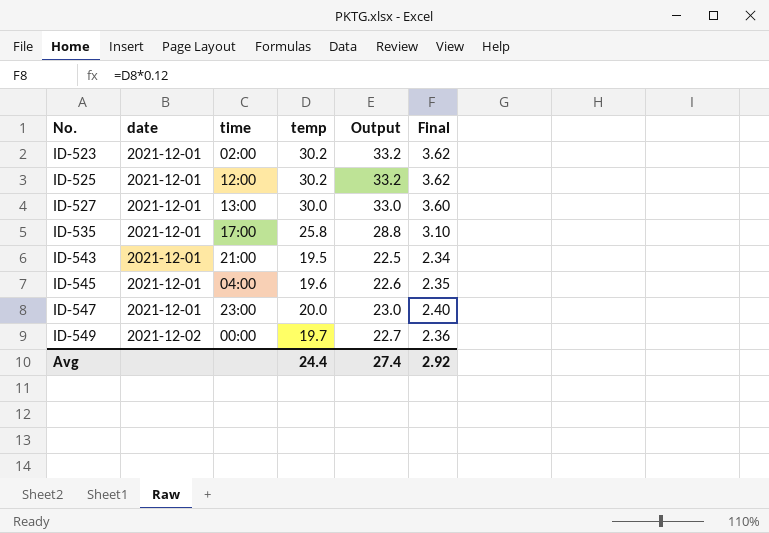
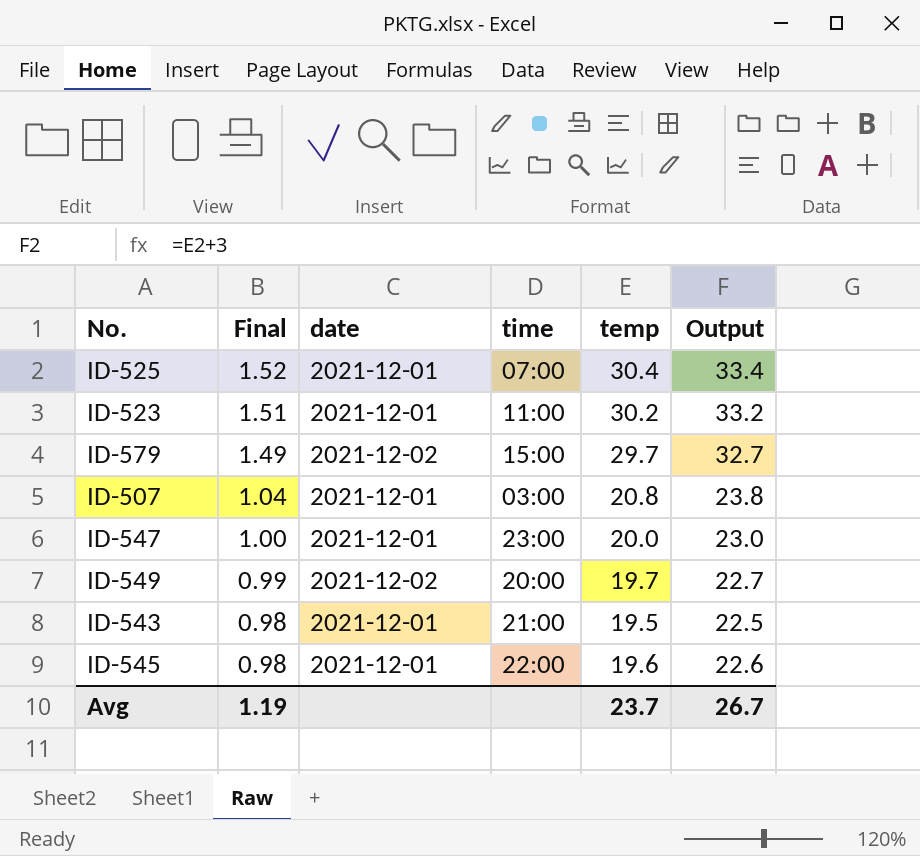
row order: No. ascending -> Final descending
column Final | formula: [temp] * 0.12 -> [temp] * 0.05
column Final | position: 6 -> 2
row ID-527: 2021-12-01 | 13:00 | 30.0 | 33.0 | 3.60 -> none
row ID-535: 2021-12-01 | 17:00 | 25.8 | 28.8 | 3.10 -> none
ID-525 | time: 12:00 -> 07:00
ID-525 | temp: 30.2 -> 30.4
ID-525 | Output: 33.2 -> 33.4
ID-523 | time: 02:00 -> 11:00
row ID-579: none -> 1.49 | 2021-12-02 | 15:00 | 29.7 | 32.7
row ID-507: none -> 1.04 | 2021-12-01 | 03:00 | 20.8 | 23.8
ID-549 | time: 00:00 -> 20:00
ID-545 | time: 04:00 -> 22:00
Avg | Final: 2.92 -> 1.19
Avg | temp: 24.4 -> 23.7
Avg | Output: 27.4 -> 26.7

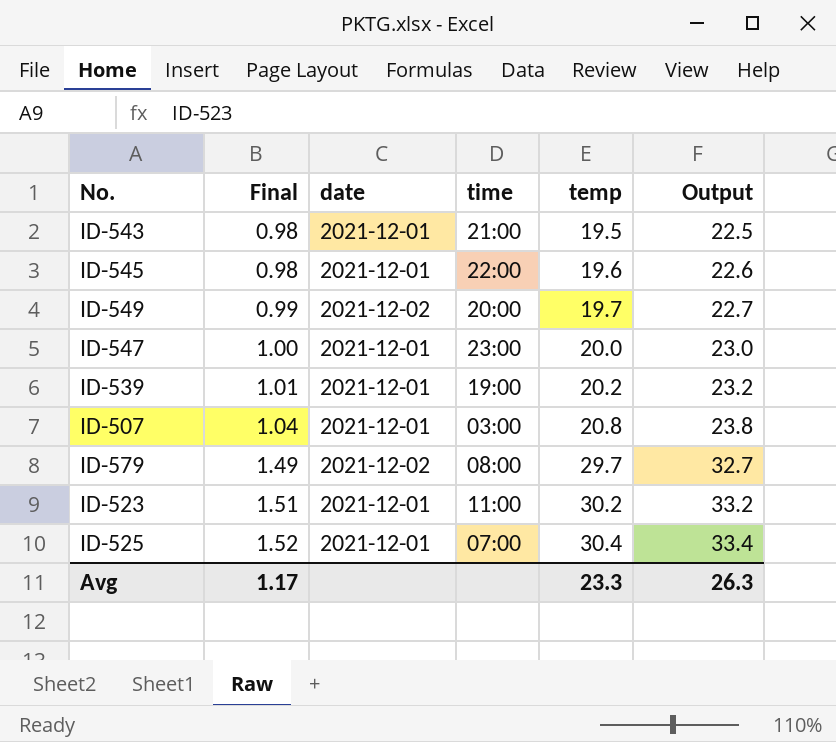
row order: Final descending -> Final ascending
row ID-539: none -> 1.01 | 2021-12-01 | 19:00 | 20.2 | 23.2
ID-579 | time: 15:00 -> 08:00
Avg | Final: 1.19 -> 1.17
Avg | temp: 23.7 -> 23.3
Avg | Output: 26.7 -> 26.3

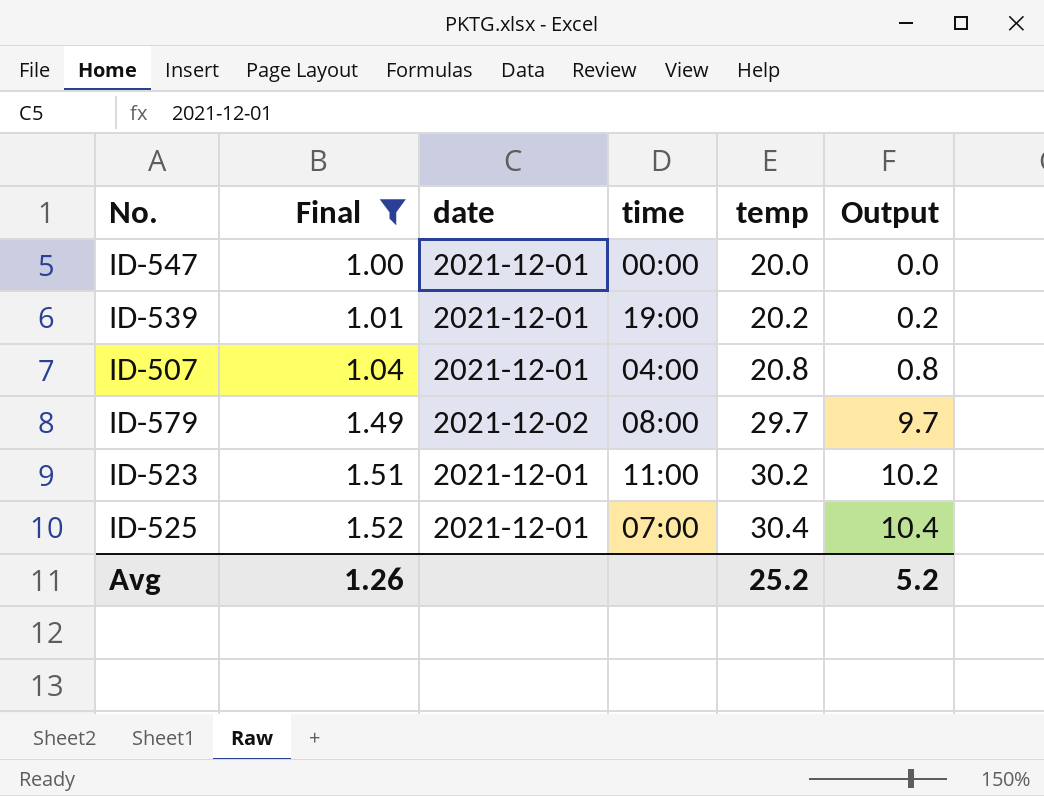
filter: none -> Final >= 1.00
column Output | formula: [temp] + 3 -> [temp] - 20
ID-547 | time: 23:00 -> 00:00
ID-507 | time: 03:00 -> 04:00
Avg | Final: 1.17 -> 1.26
Avg | temp: 23.3 -> 25.2
Avg | Output: 26.3 -> 5.2

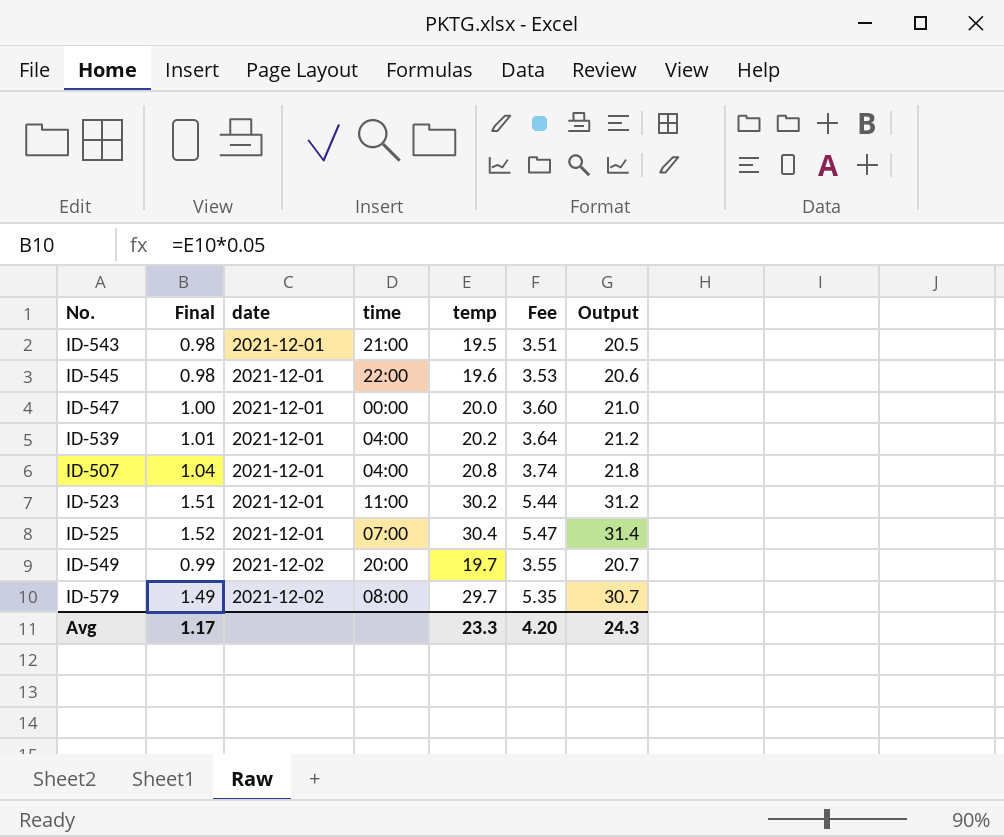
filter: Final >= 1.00 -> none
row order: Final ascending -> date ascending
column Fee | formula: none -> [temp] * 0.18
column Output | formula: [temp] - 20 -> [temp] + 1
ID-539 | time: 19:00 -> 04:00
Avg | Final: 1.26 -> 1.17
Avg | temp: 25.2 -> 23.3
Avg | Output: 5.2 -> 24.3

